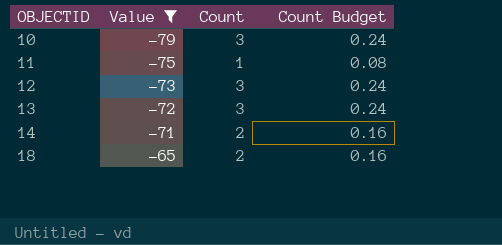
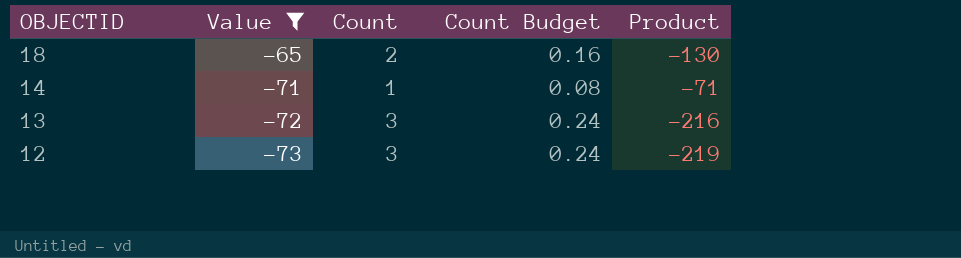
row order: OBJECTID ascending -> OBJECTID descending
column Product | formula: none -> [Value] * [Count]
row 10: -79 | 3 | 0.24 -> none
row 11: -75 | 1 | 0.08 -> none
14 | Count: 2 -> 1
14 | Count Budget: 0.16 -> 0.08

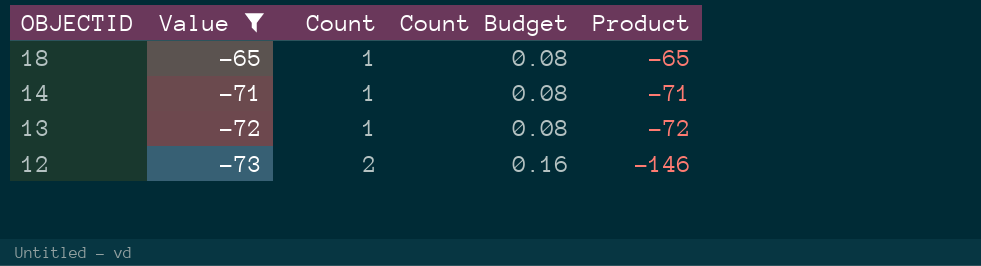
18 | Count: 2 -> 1
18 | Count Budget: 0.16 -> 0.08
18 | Product: -130 -> -65
13 | Count: 3 -> 1
13 | Count Budget: 0.24 -> 0.08
13 | Product: -216 -> -72
12 | Count: 3 -> 2
12 | Count Budget: 0.24 -> 0.16
12 | Product: -219 -> -146

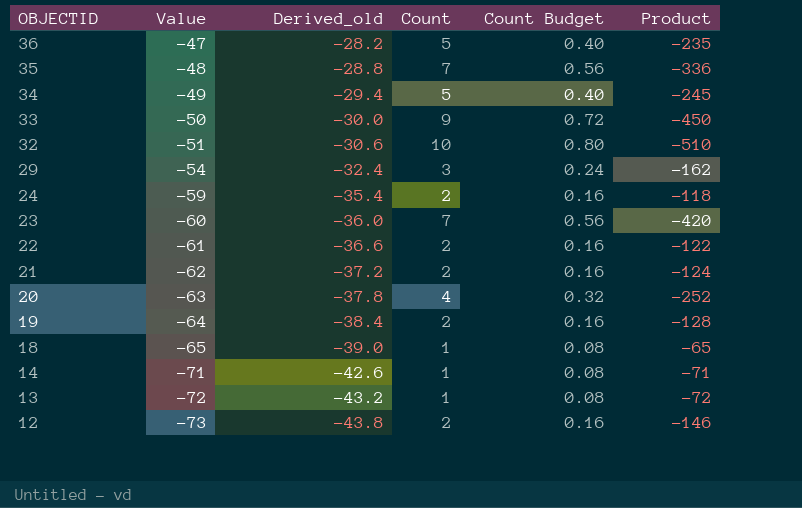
filter: Value <= -65 -> none
column Derived_old | formula: none -> [Value] * 0.6

